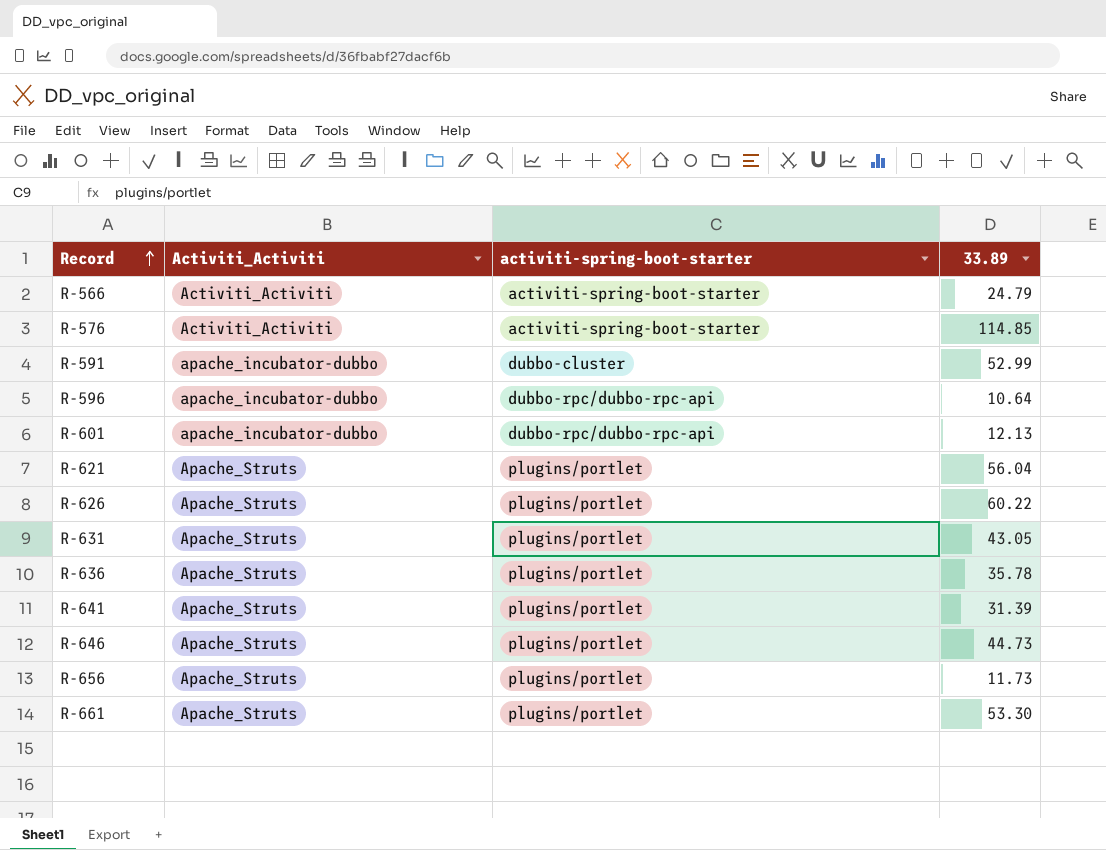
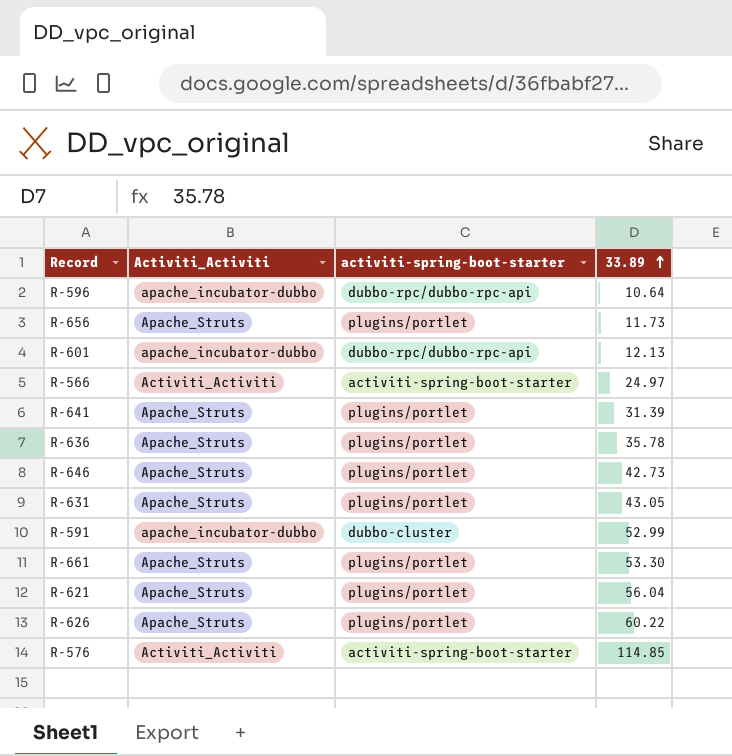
row order: Record ascending -> 33.89 ascending
R-566 | 33.89: 24.79 -> 24.97
R-646 | 33.89: 44.73 -> 42.73

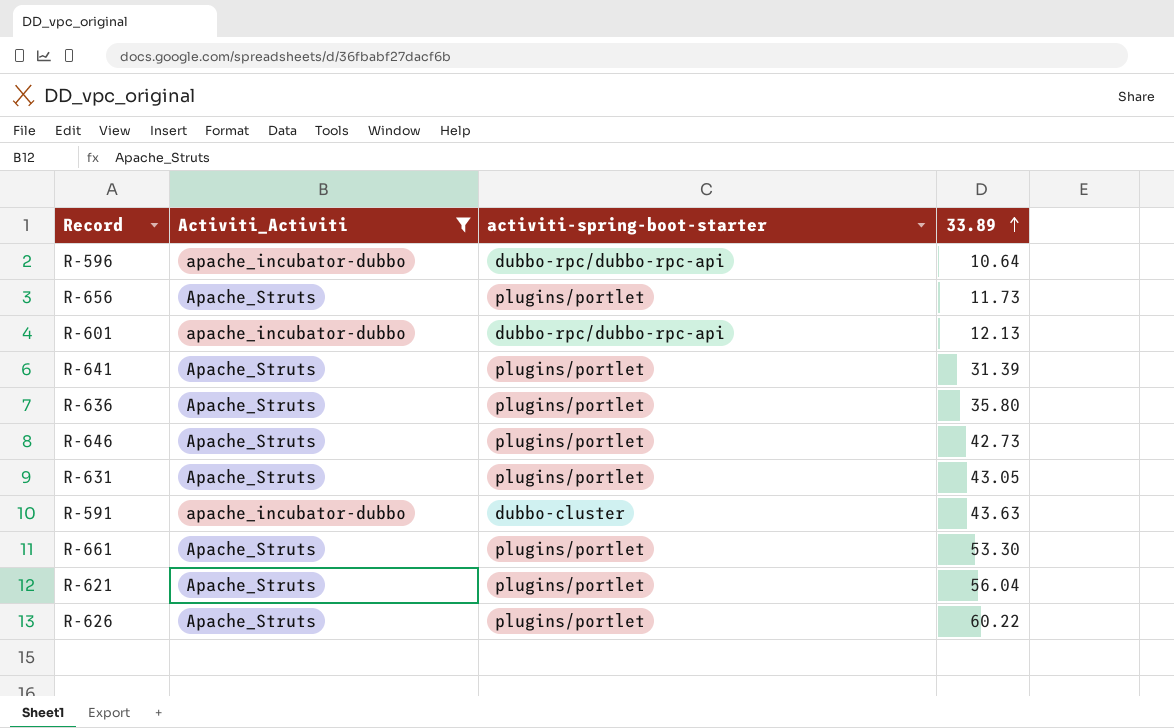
filter: none -> Activiti_Activiti != Activiti_Activiti
R-636 | 33.89: 35.78 -> 35.80
R-591 | 33.89: 52.99 -> 43.63

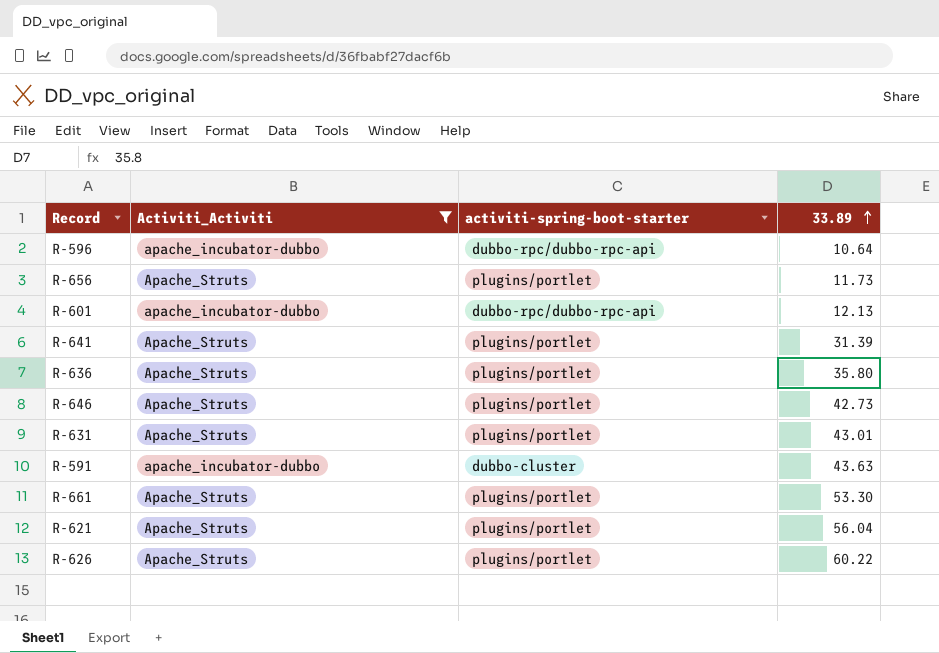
R-631 | 33.89: 43.05 -> 43.01

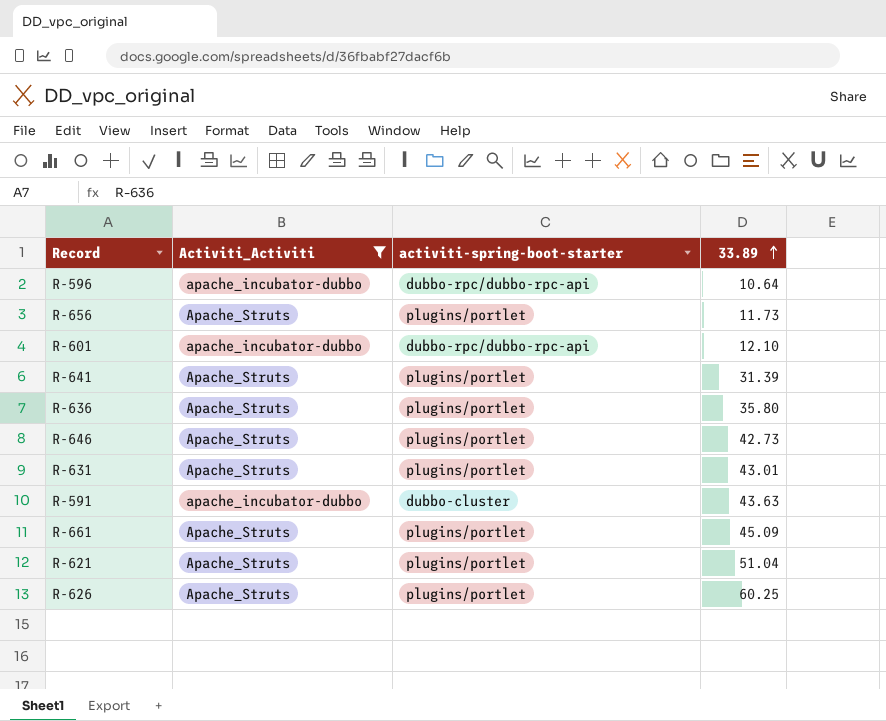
R-601 | 33.89: 12.13 -> 12.10
R-661 | 33.89: 53.30 -> 45.09
R-621 | 33.89: 56.04 -> 51.04
R-626 | 33.89: 60.22 -> 60.25

